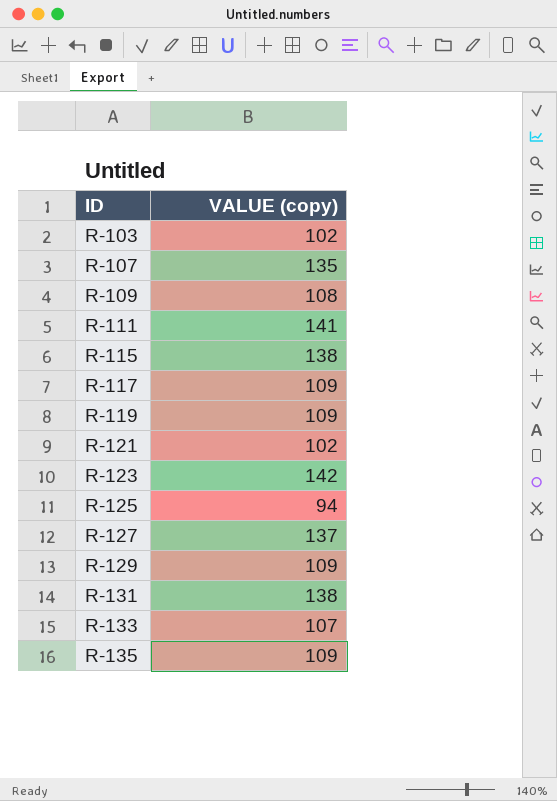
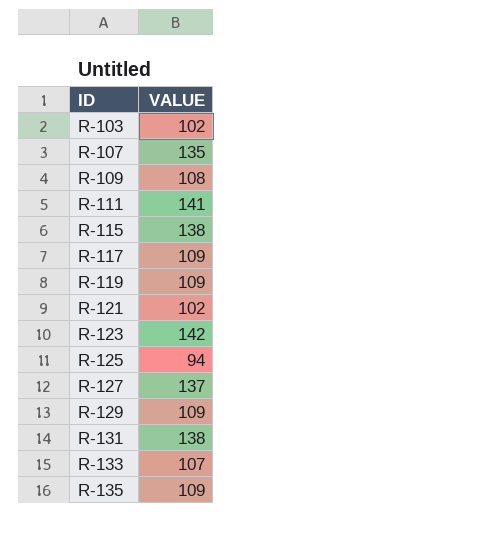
column name: VALUE (copy) -> VALUE

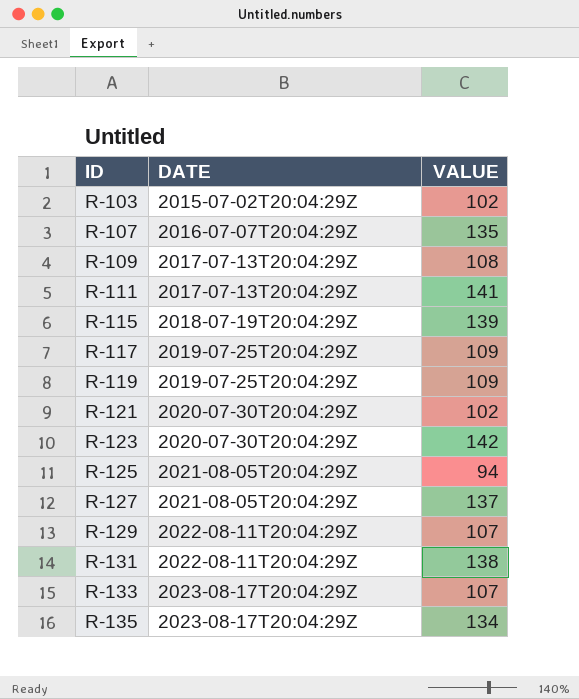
column DATE | position: none -> 2
R-115 | VALUE: 138 -> 139
R-129 | VALUE: 109 -> 107
R-135 | VALUE: 109 -> 134

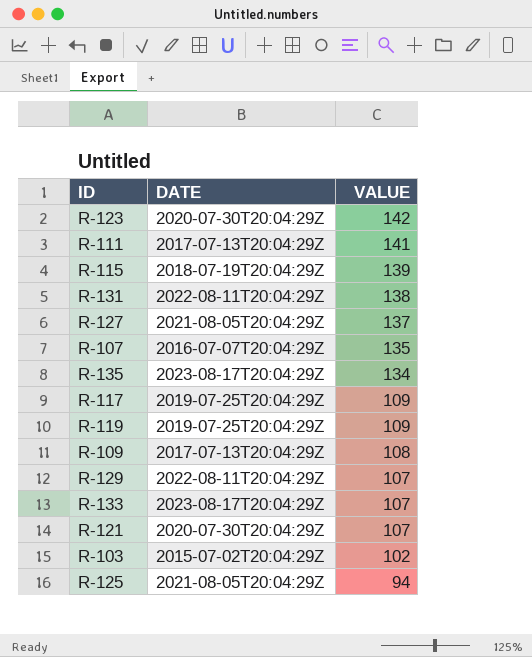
row order: ID ascending -> VALUE descending
R-121 | VALUE: 102 -> 107

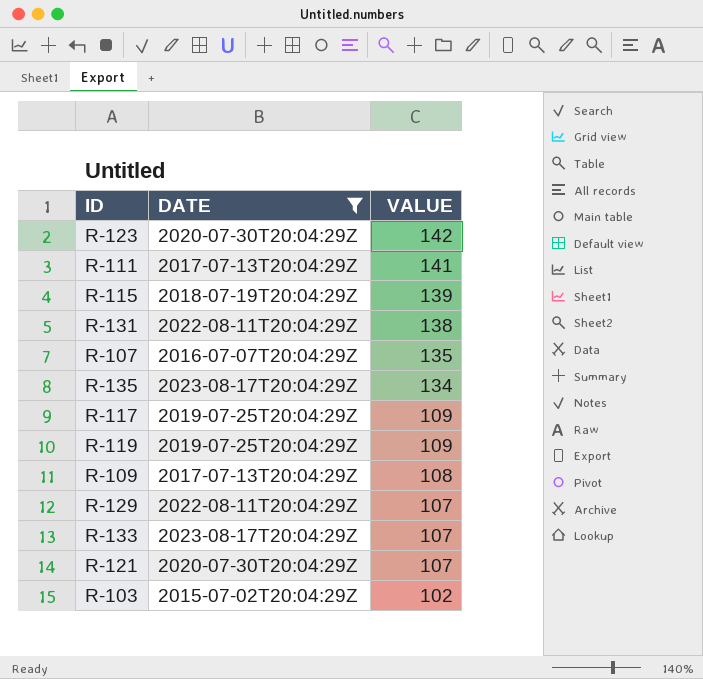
filter: none -> DATE != 2021-08-05T20:04:29Z

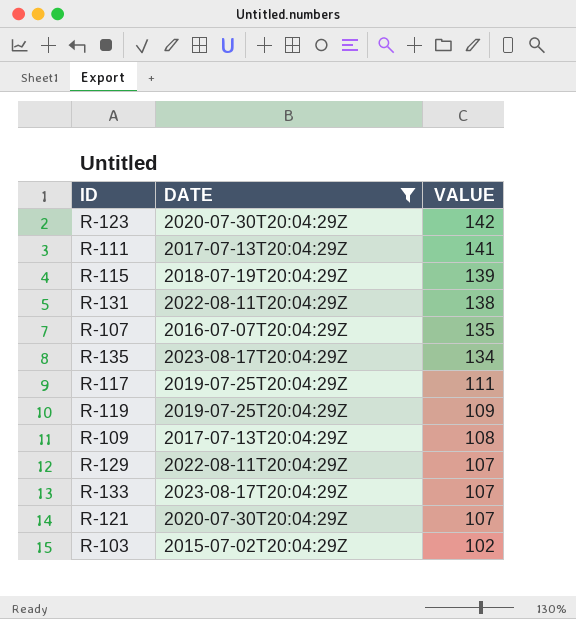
R-117 | VALUE: 109 -> 111

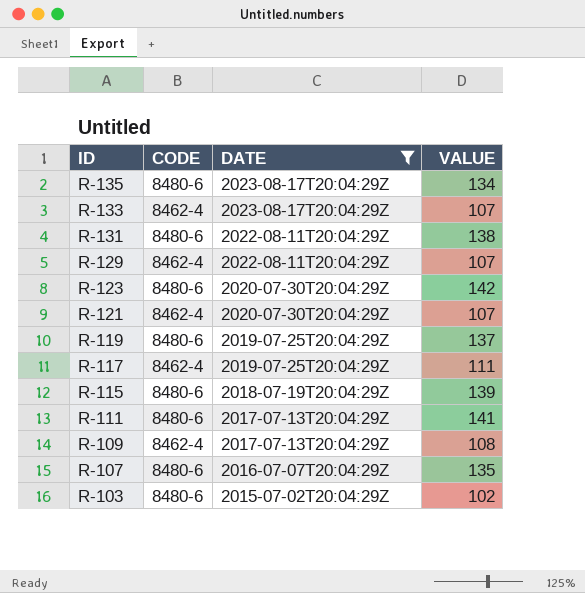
row order: VALUE descending -> ID descending
column CODE | position: none -> 2
R-119 | VALUE: 109 -> 137

